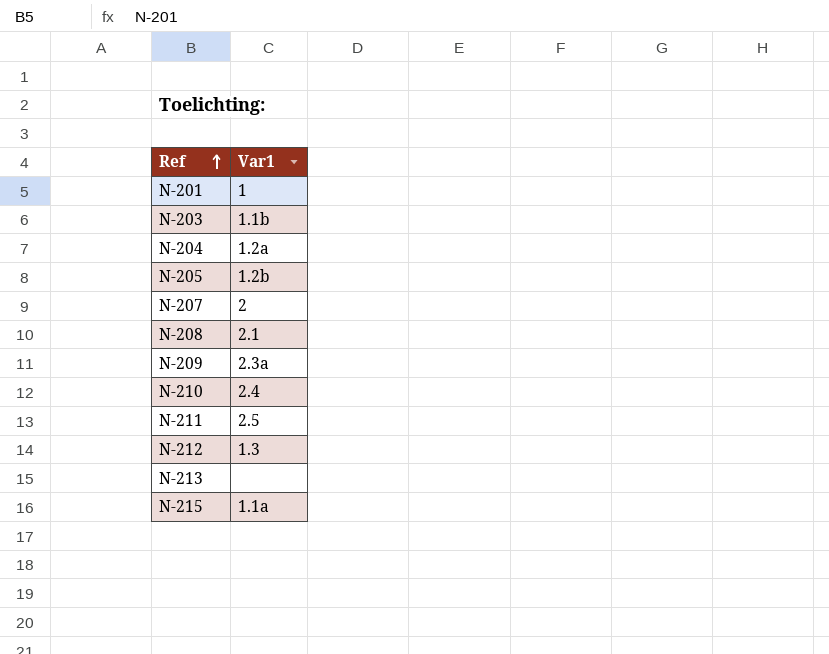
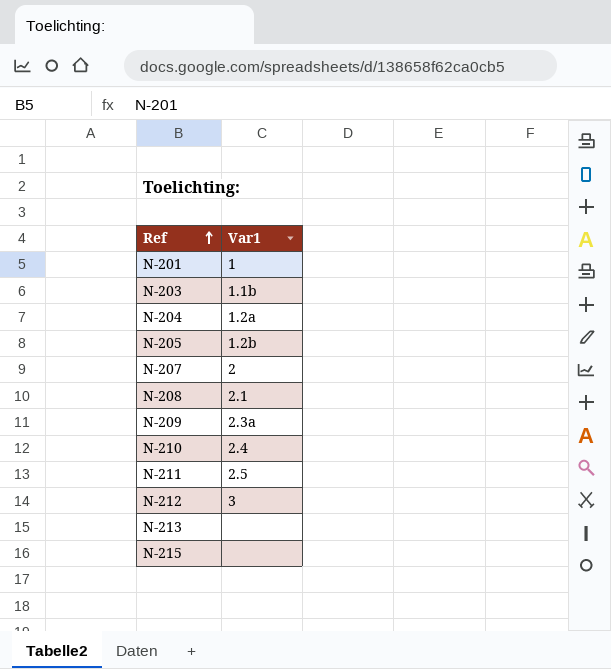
N-212 | Var1: 1.3 -> 3
N-215 | Var1: 1.1a -> none

